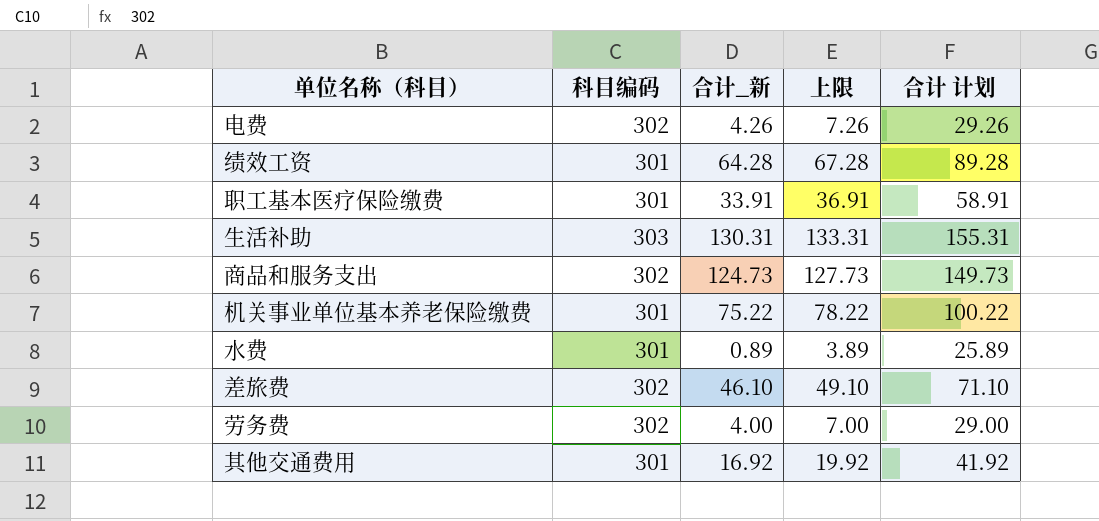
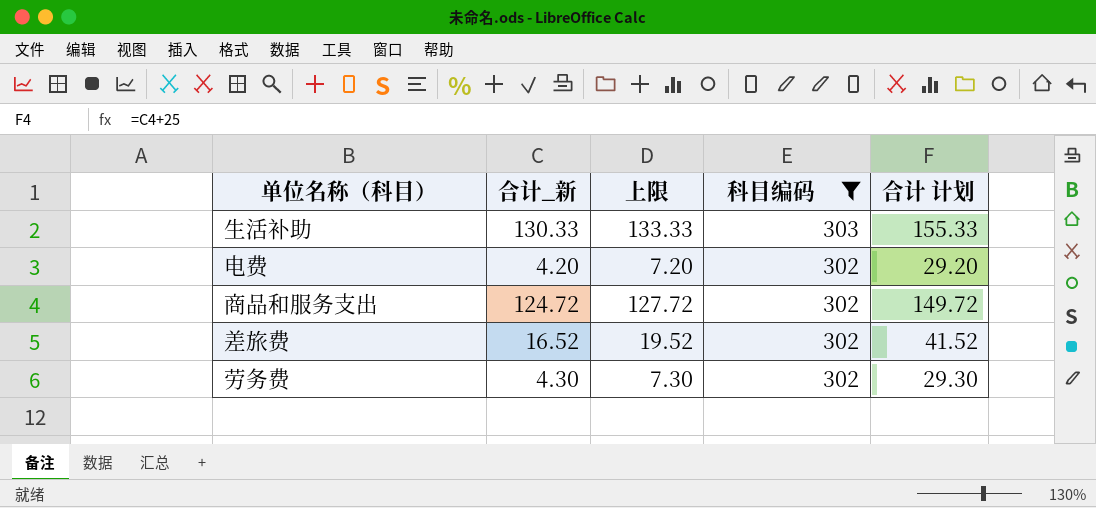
filter: none -> 科目编码 != 301
row order: none -> 科目编码 descending
column 科目编码 | position: 2 -> 4
生活补助 | 合计_新: 130.31 -> 130.33
生活补助 | 上限: 133.31 -> 133.33
生活补助 | 合计 计划: 155.31 -> 155.33
电费 | 合计_新: 4.26 -> 4.20
电费 | 上限: 7.26 -> 7.20
电费 | 合计 计划: 29.26 -> 29.20
商品和服务支出 | 合计_新: 124.73 -> 124.72
商品和服务支出 | 上限: 127.73 -> 127.72
商品和服务支出 | 合计 计划: 149.73 -> 149.72
差旅费 | 合计_新: 46.10 -> 16.52
差旅费 | 上限: 49.10 -> 19.52
差旅费 | 合计 计划: 71.10 -> 41.52
劳务费 | 合计_新: 4.00 -> 4.30
劳务费 | 上限: 7.00 -> 7.30
劳务费 | 合计 计划: 29.00 -> 29.30

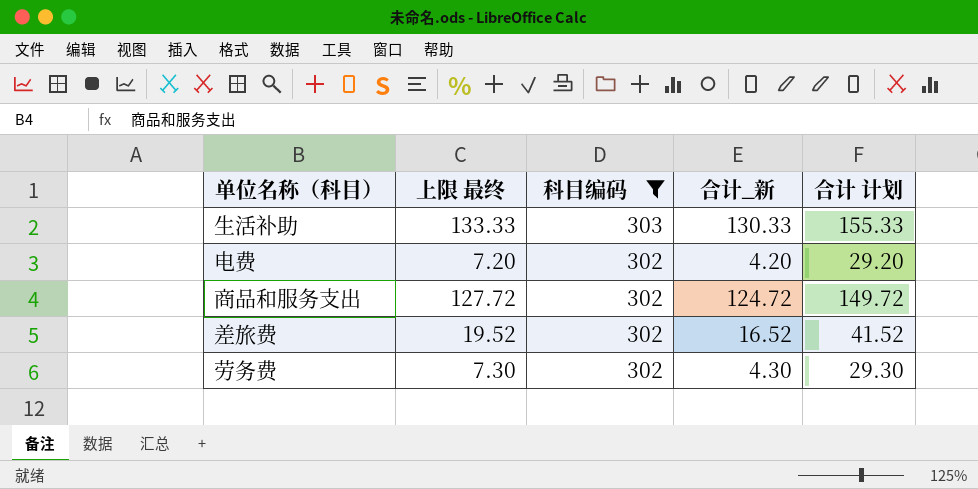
column name: 上限 -> 上限 最终
column 合计_新 | position: 2 -> 4

